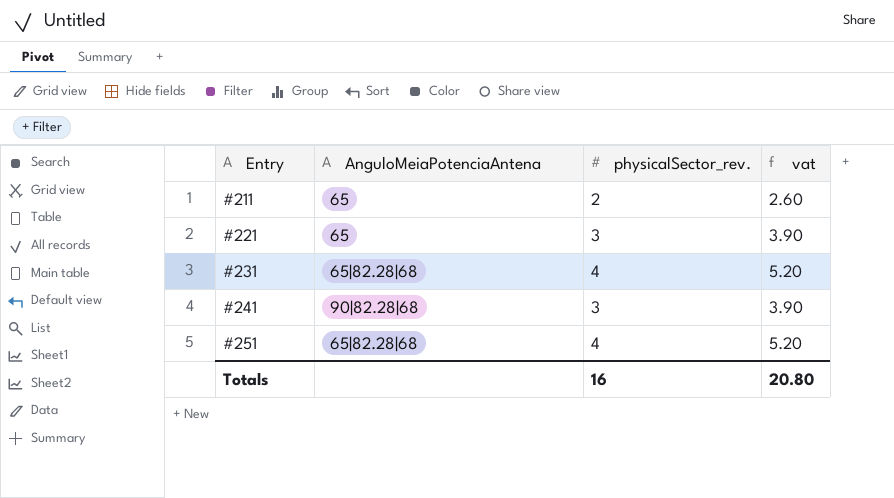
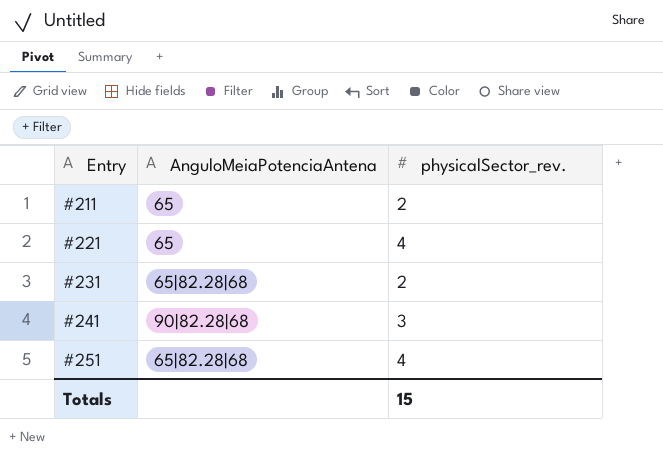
column vat | formula: [physicalSector_rev.] * 1.3 -> none
#221 | physicalSector_rev.: 3 -> 4
#231 | physicalSector_rev.: 4 -> 2
Totals | physicalSector_rev.: 16 -> 15

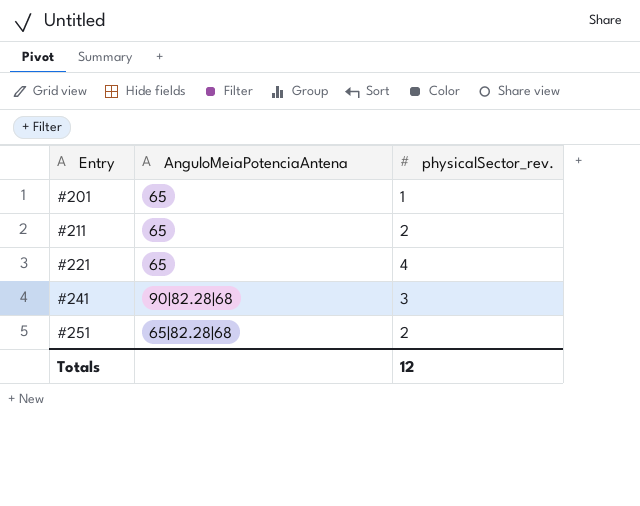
row #231: 65|82.28|68 | 2 -> none
row #201: none -> 65 | 1
#251 | physicalSector_rev.: 4 -> 2
Totals | physicalSector_rev.: 15 -> 12

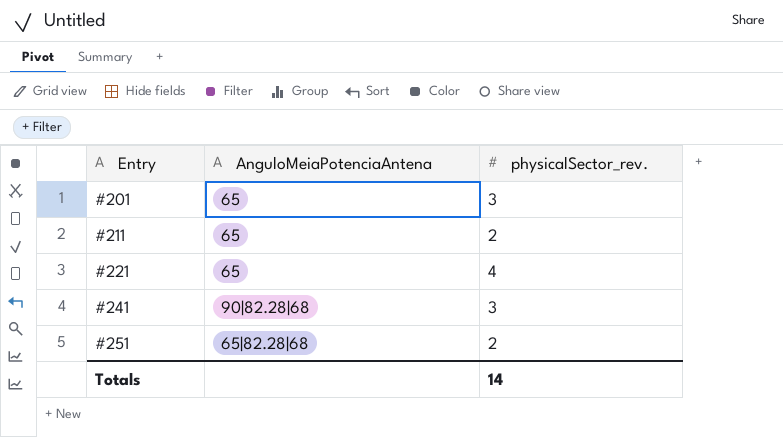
#201 | physicalSector_rev.: 1 -> 3
Totals | physicalSector_rev.: 12 -> 14

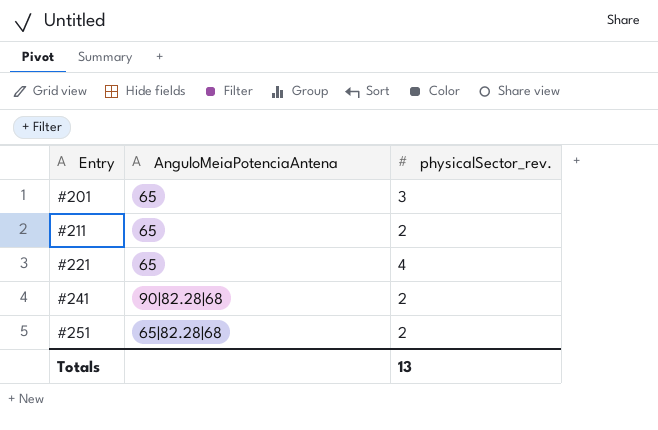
#241 | physicalSector_rev.: 3 -> 2
Totals | physicalSector_rev.: 14 -> 13

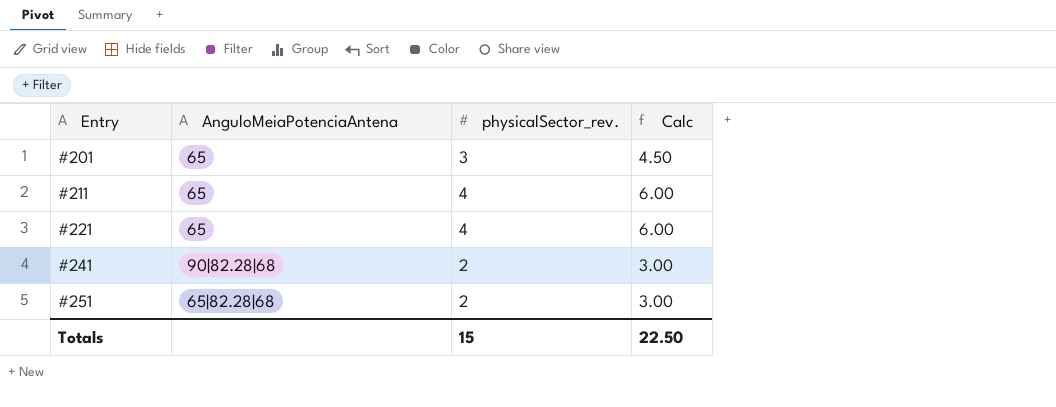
column Calc | formula: none -> [physicalSector_rev.] * 1.5
#211 | physicalSector_rev.: 2 -> 4
Totals | physicalSector_rev.: 13 -> 15

